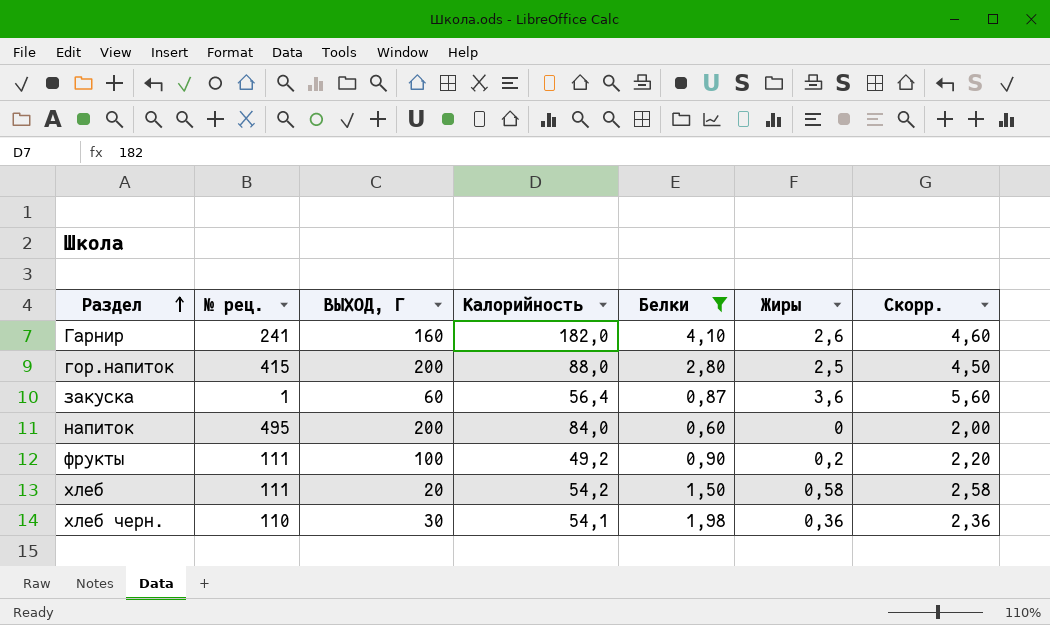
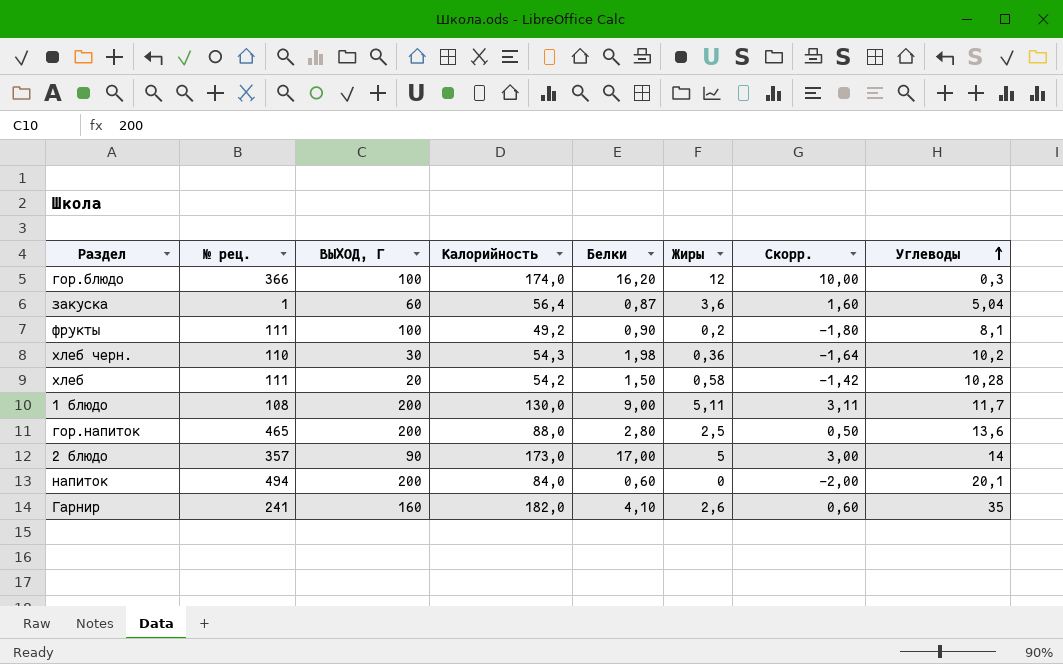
filter: Белки <= 4,10 -> none
row order: Раздел ascending -> Углеводы ascending
column Скорр. | formula: [Жиры] + 2 -> [Жиры] - 2
column Углеводы | position: none -> 8
хлеб черн. | Калорийность: 54,1 -> 54,3
гор.напиток | № рец.: 415 -> 465
напиток | № рец.: 495 -> 494

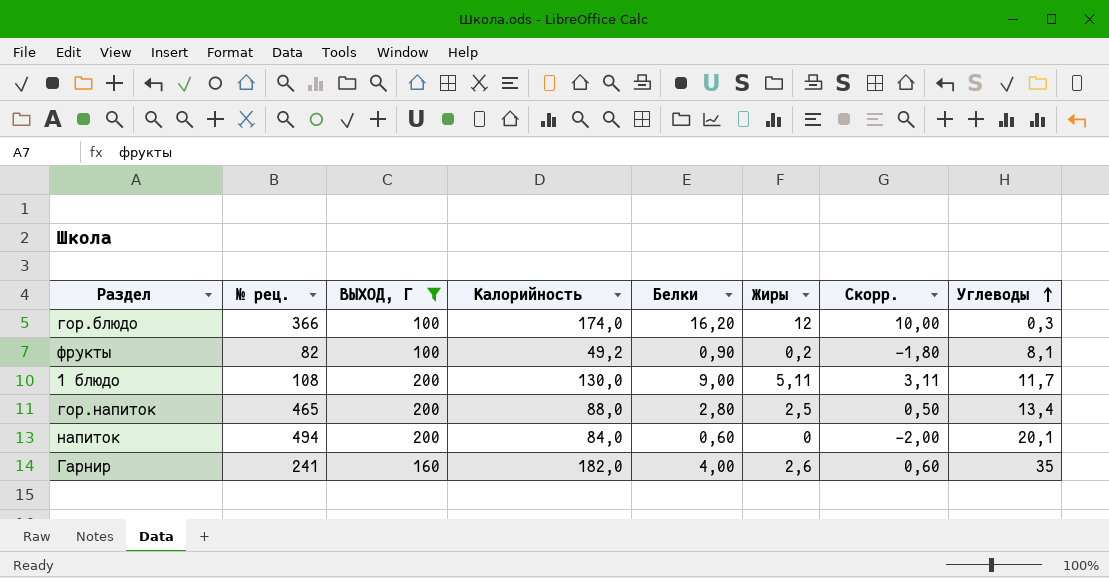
filter: none -> ВЫХОД, Г >= 100
фрукты | № рец.: 111 -> 82
гор.напиток | Углеводы: 13,6 -> 13,4
Гарнир | Белки: 4,10 -> 4,00

